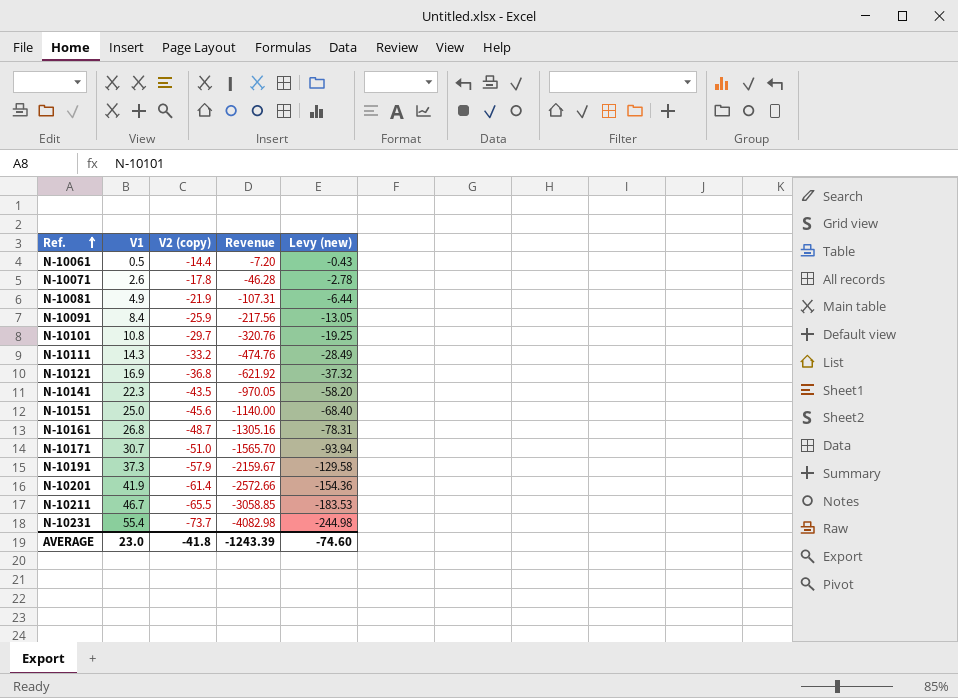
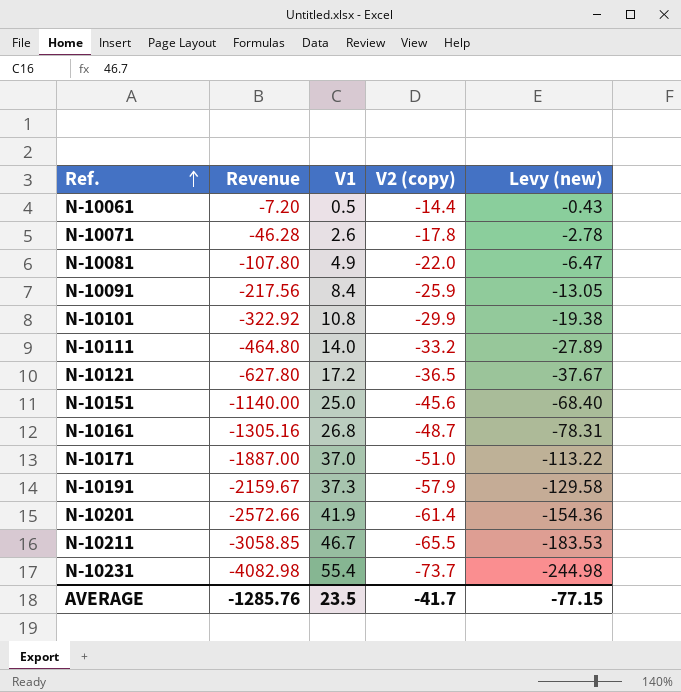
column Revenue | position: 4 -> 2
row N-10141: 22.3 | -43.5 | -970.05 | -58.20 -> none
N-10081 | Revenue: -107.31 -> -107.80
N-10081 | V2 (copy): -21.9 -> -22.0
N-10081 | Levy (new): -6.44 -> -6.47
N-10101 | Revenue: -320.76 -> -322.92
N-10101 | V2 (copy): -29.7 -> -29.9
N-10101 | Levy (new): -19.25 -> -19.38
N-10111 | Revenue: -474.76 -> -464.80
N-10111 | V1: 14.3 -> 14.0
N-10111 | Levy (new): -28.49 -> -27.89
N-10121 | Revenue: -621.92 -> -627.80
N-10121 | V1: 16.9 -> 17.2
N-10121 | V2 (copy): -36.8 -> -36.5
N-10121 | Levy (new): -37.32 -> -37.67
N-10171 | Revenue: -1565.70 -> -1887.00
N-10171 | V1: 30.7 -> 37.0
N-10171 | Levy (new): -93.94 -> -113.22
AVERAGE | Revenue: -1243.39 -> -1285.76
AVERAGE | V1: 23.0 -> 23.5
AVERAGE | V2 (copy): -41.8 -> -41.7
AVERAGE | Levy (new): -74.60 -> -77.15

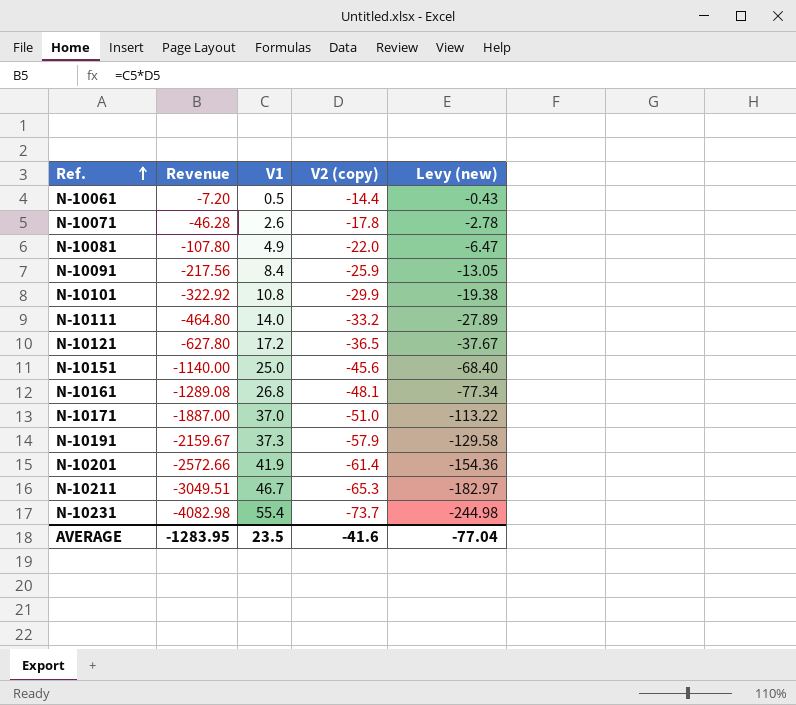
N-10161 | Revenue: -1305.16 -> -1289.08
N-10161 | V2 (copy): -48.7 -> -48.1
N-10161 | Levy (new): -78.31 -> -77.34
N-10211 | Revenue: -3058.85 -> -3049.51
N-10211 | V2 (copy): -65.5 -> -65.3
N-10211 | Levy (new): -183.53 -> -182.97
AVERAGE | Revenue: -1285.76 -> -1283.95
AVERAGE | V2 (copy): -41.7 -> -41.6
AVERAGE | Levy (new): -77.15 -> -77.04

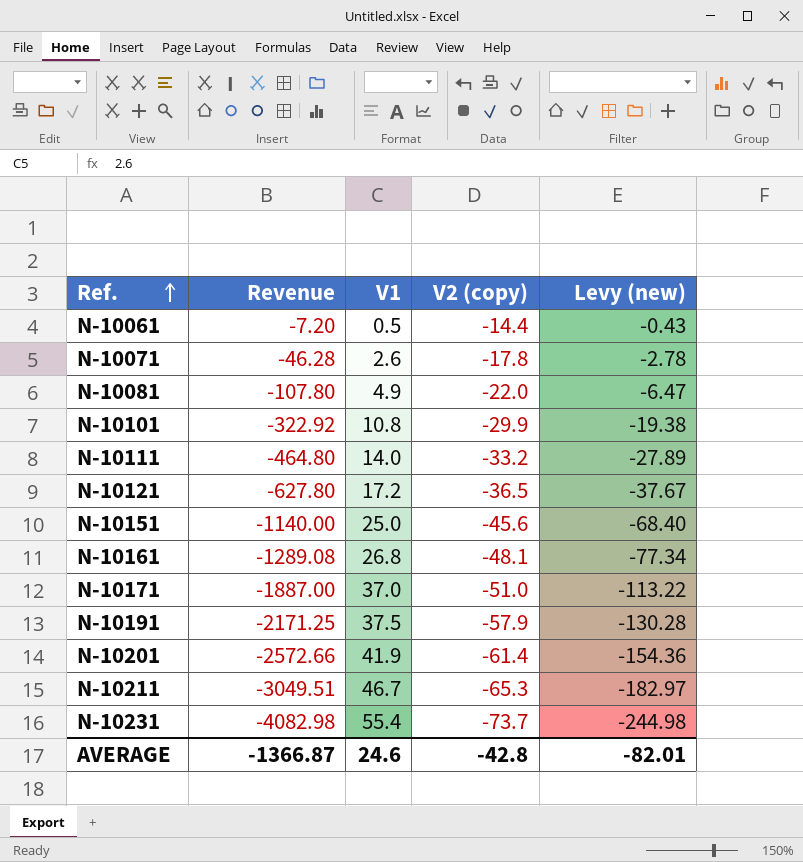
row N-10091: -217.56 | 8.4 | -25.9 | -13.05 -> none
N-10191 | Revenue: -2159.67 -> -2171.25
N-10191 | V1: 37.3 -> 37.5
N-10191 | Levy (new): -129.58 -> -130.28
AVERAGE | Revenue: -1283.95 -> -1366.87
AVERAGE | V1: 23.5 -> 24.6
AVERAGE | V2 (copy): -41.6 -> -42.8
AVERAGE | Levy (new): -77.04 -> -82.01

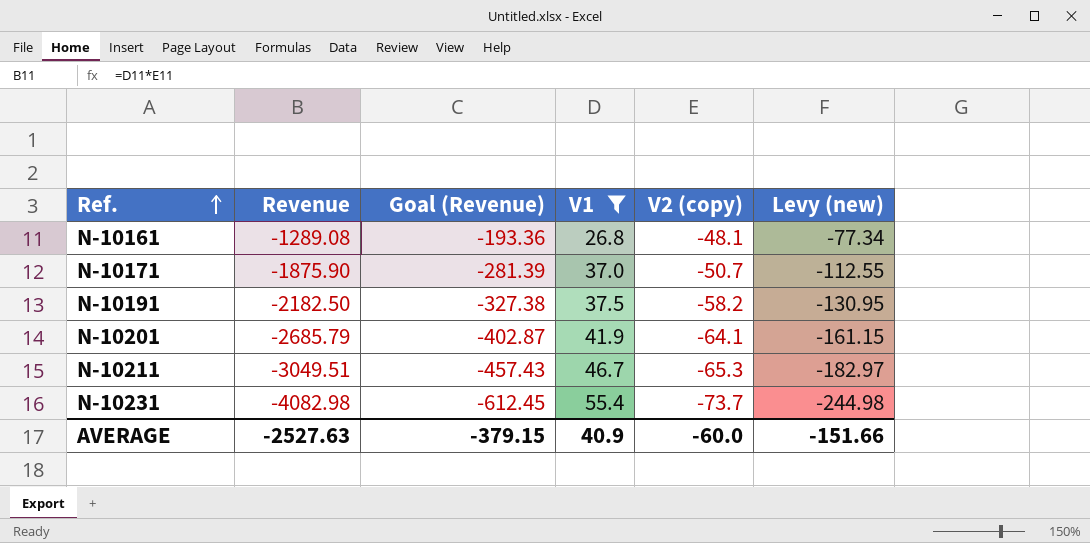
filter: none -> V1 >= 26.8
column Goal (Revenue) | formula: none -> [Revenue] * 0.15
N-10171 | Revenue: -1887.00 -> -1875.90
N-10171 | V2 (copy): -51.0 -> -50.7
N-10171 | Levy (new): -113.22 -> -112.55
N-10191 | Revenue: -2171.25 -> -2182.50
N-10191 | V2 (copy): -57.9 -> -58.2
N-10191 | Levy (new): -130.28 -> -130.95
N-10201 | Revenue: -2572.66 -> -2685.79
N-10201 | V2 (copy): -61.4 -> -64.1
N-10201 | Levy (new): -154.36 -> -161.15
AVERAGE | Revenue: -1366.87 -> -2527.63
AVERAGE | V1: 24.6 -> 40.9
AVERAGE | V2 (copy): -42.8 -> -60.0
AVERAGE | Levy (new): -82.01 -> -151.66

